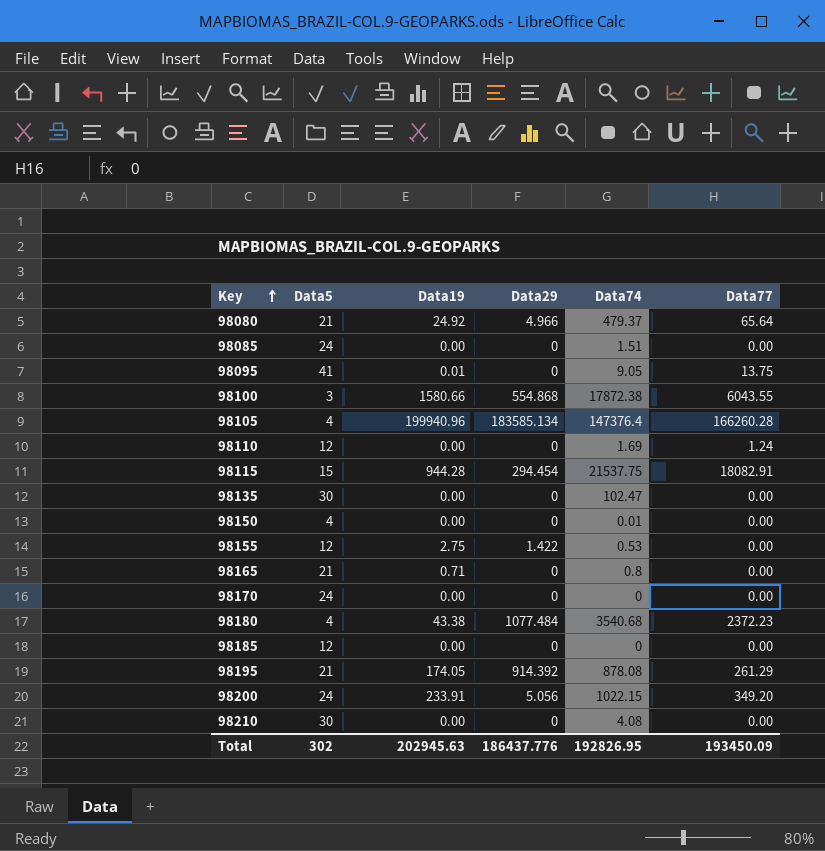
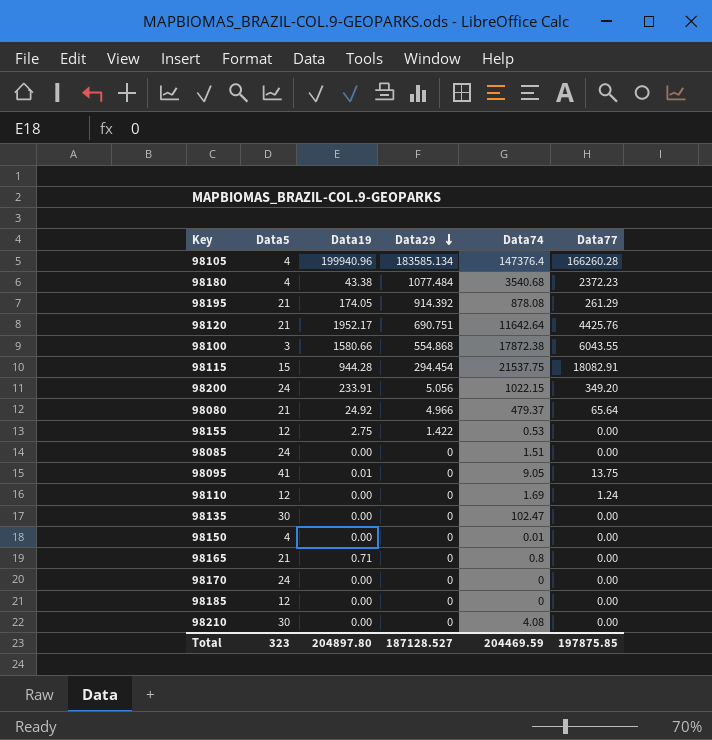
row order: Key ascending -> Data29 descending
row 98120: none -> 21 | 1952.17 | 690.751 | 11642.64 | 4425.76
Total | Data5: 302 -> 323
Total | Data19: 202945.63 -> 204897.80
Total | Data29: 186437.776 -> 187128.527
Total | Data74: 192826.95 -> 204469.59
Total | Data77: 193450.09 -> 197875.85

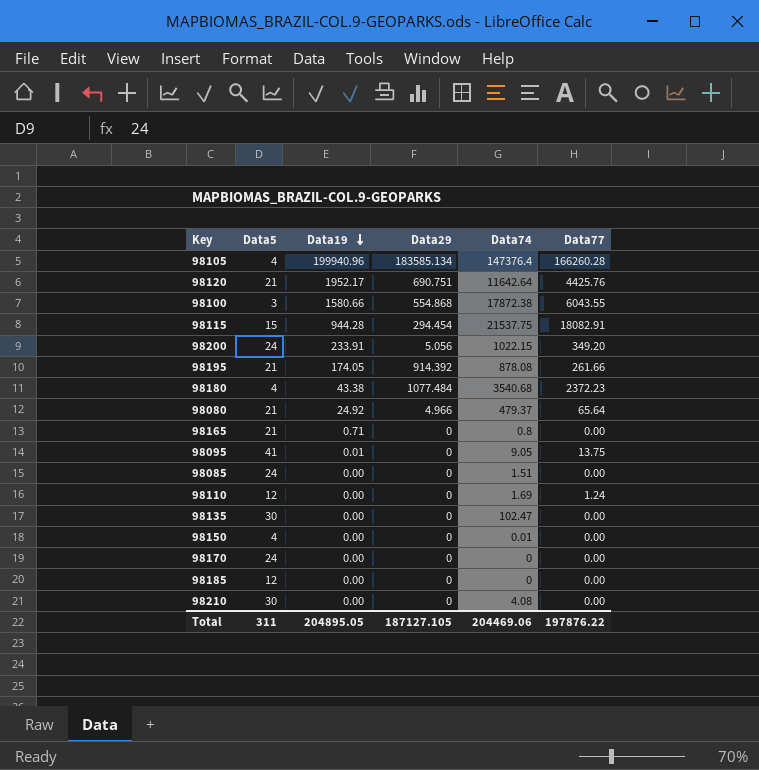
row order: Data29 descending -> Data19 descending
row 98155: 12 | 2.75 | 1.422 | 0.53 | 0.00 -> none
98195 | Data77: 261.29 -> 261.66
Total | Data5: 323 -> 311
Total | Data19: 204897.80 -> 204895.05
Total | Data29: 187128.527 -> 187127.105
Total | Data74: 204469.59 -> 204469.06
Total | Data77: 197875.85 -> 197876.22

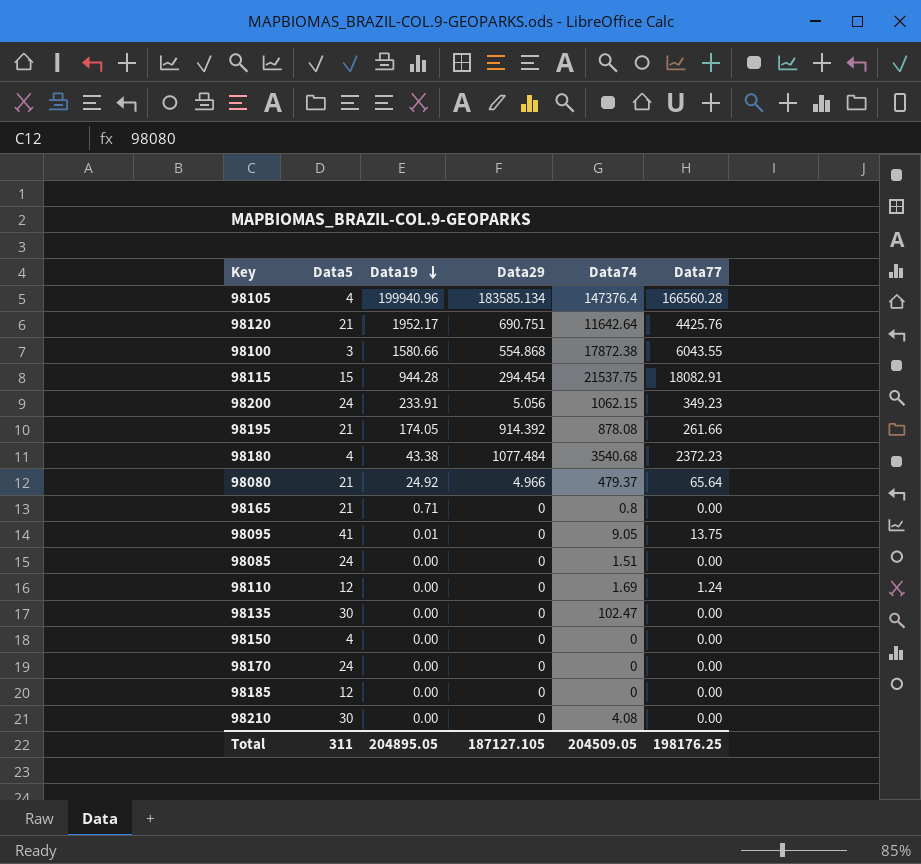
98105 | Data77: 166260.28 -> 166560.28
98200 | Data74: 1022.15 -> 1062.15
98200 | Data77: 349.20 -> 349.23
98150 | Data74: 0.01 -> 0
Total | Data74: 204469.06 -> 204509.05
Total | Data77: 197876.22 -> 198176.25

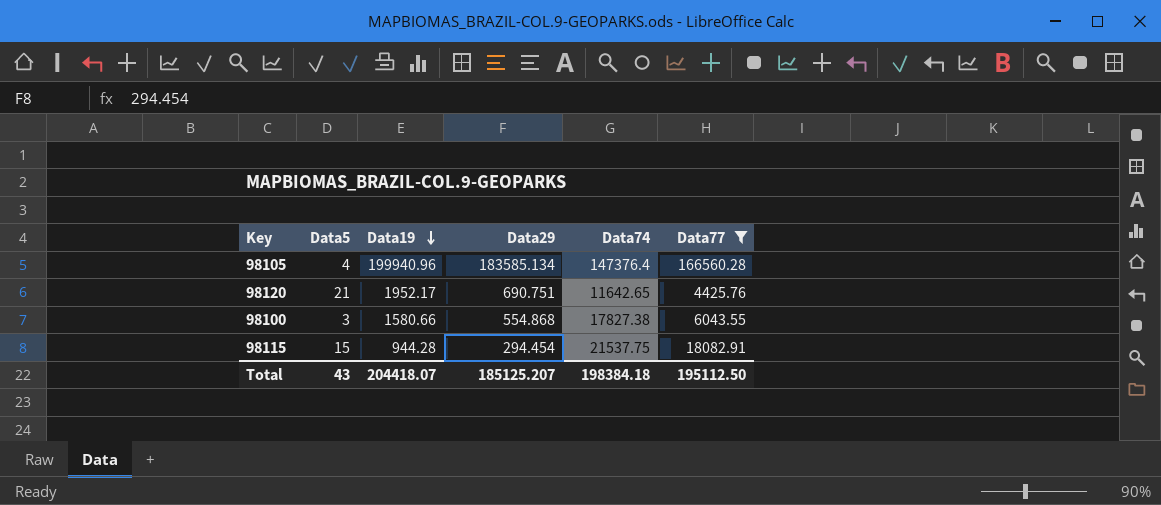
filter: none -> Data77 >= 4425.76
98120 | Data74: 11642.64 -> 11642.65
98100 | Data74: 17872.38 -> 17827.38
Total | Data5: 311 -> 43
Total | Data19: 204895.05 -> 204418.07
Total | Data29: 187127.105 -> 185125.207
Total | Data74: 204509.05 -> 198384.18
Total | Data77: 198176.25 -> 195112.50

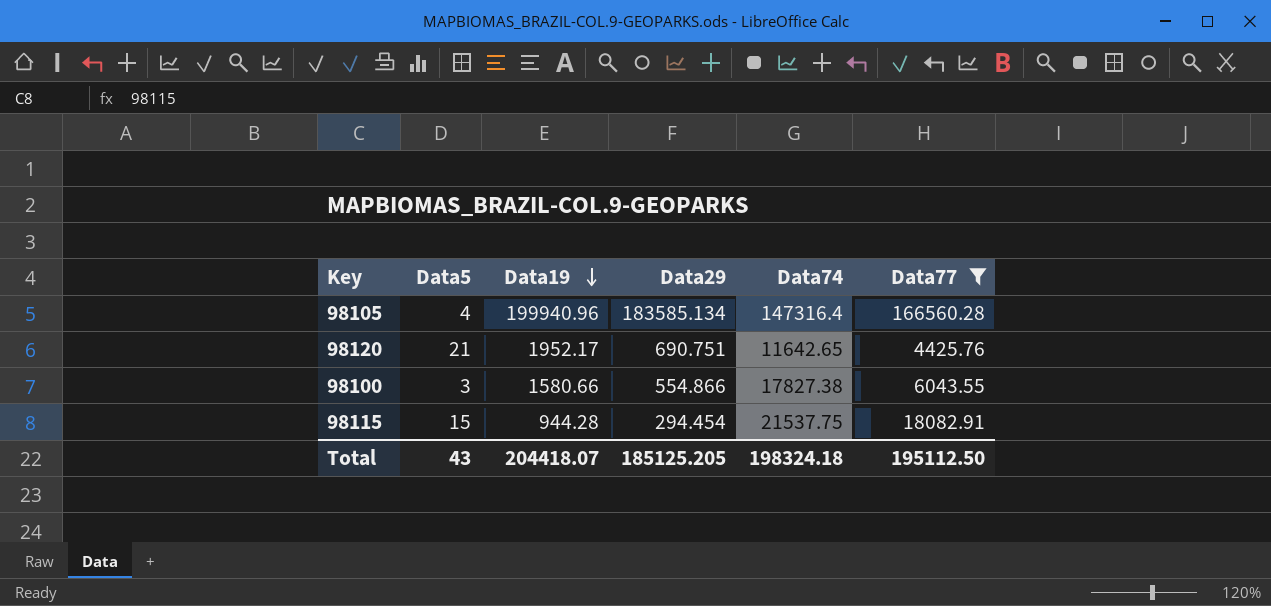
98105 | Data74: 147376.4 -> 147316.4
98100 | Data29: 554.868 -> 554.866
Total | Data29: 185125.207 -> 185125.205
Total | Data74: 198384.18 -> 198324.18

